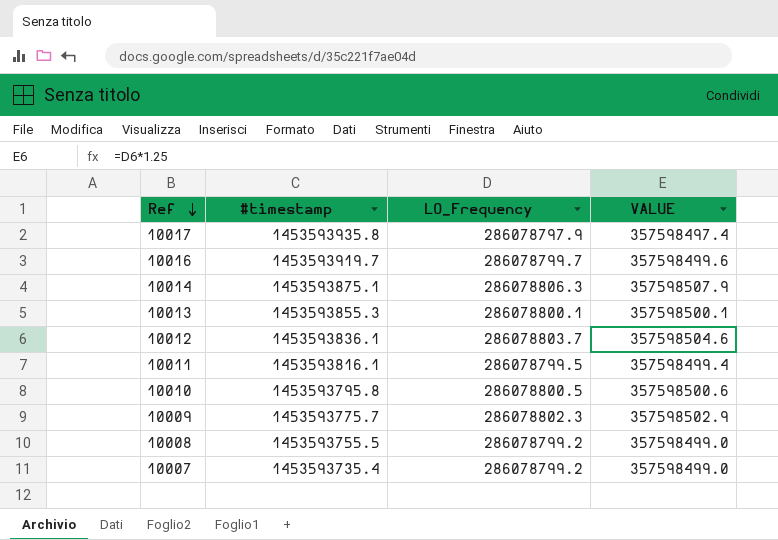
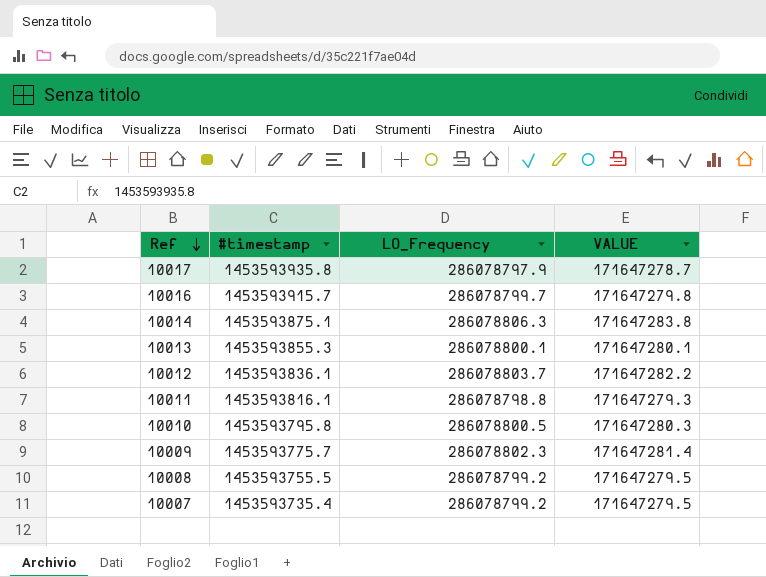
column VALUE | formula: [LO_Frequency] * 1.25 -> [LO_Frequency] * 0.6
10016 | #timestamp: 1453593919.7 -> 1453593915.7
10011 | LO_Frequency: 286078799.5 -> 286078798.8

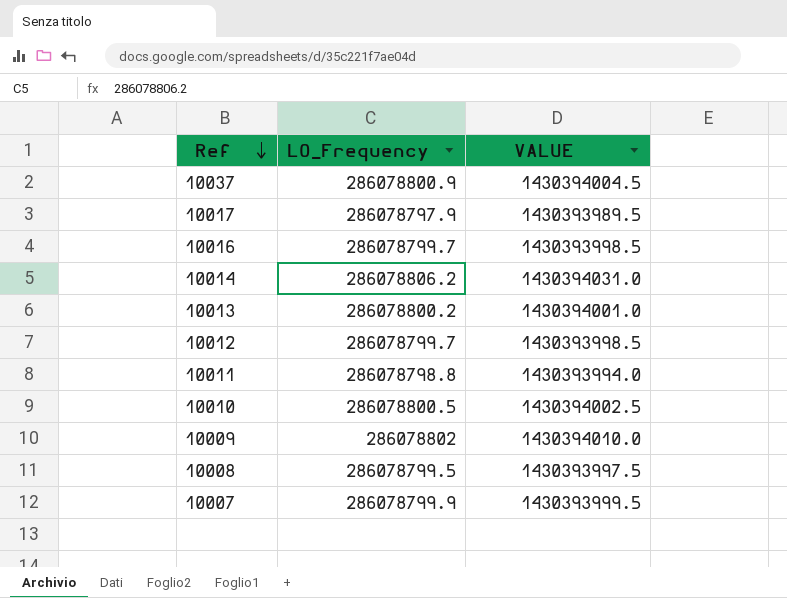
column #timestamp | position: 2 -> none
column VALUE | formula: [LO_Frequency] * 0.6 -> [LO_Frequency] * 5
row 10037: none -> 286078800.9 | 1430394004.5
10014 | LO_Frequency: 286078806.3 -> 286078806.2
10013 | LO_Frequency: 286078800.1 -> 286078800.2
10012 | LO_Frequency: 286078803.7 -> 286078799.7
10009 | LO_Frequency: 286078802.3 -> 286078802
10008 | LO_Frequency: 286078799.2 -> 286078799.5
10007 | LO_Frequency: 286078799.2 -> 286078799.9

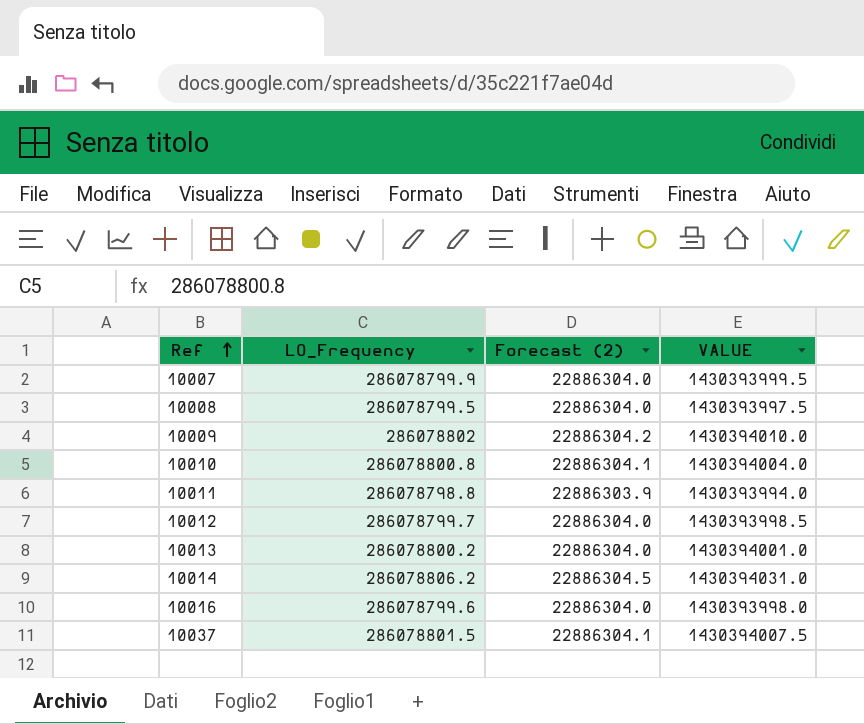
row order: Ref descending -> Ref ascending
column Forecast (2) | formula: none -> [LO_Frequency] * 0.08
row 10017: 286078797.9 | 1430393989.5 -> none
10010 | LO_Frequency: 286078800.5 -> 286078800.8
10010 | VALUE: 1430394002.5 -> 1430394004.0
10016 | LO_Frequency: 286078799.7 -> 286078799.6
10016 | VALUE: 1430393998.5 -> 1430393998.0
10037 | LO_Frequency: 286078800.9 -> 286078801.5
10037 | VALUE: 1430394004.5 -> 1430394007.5

